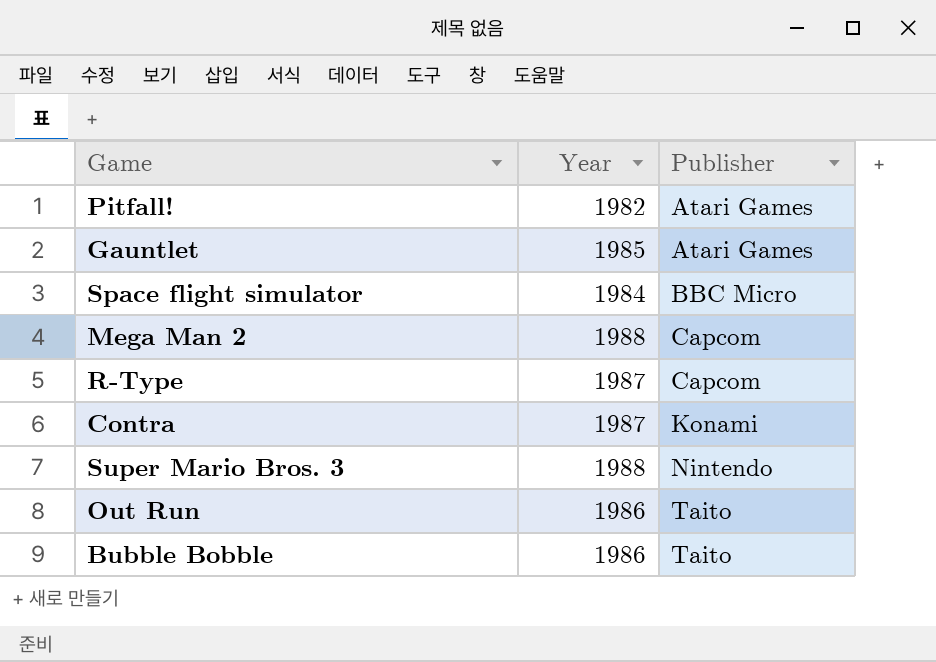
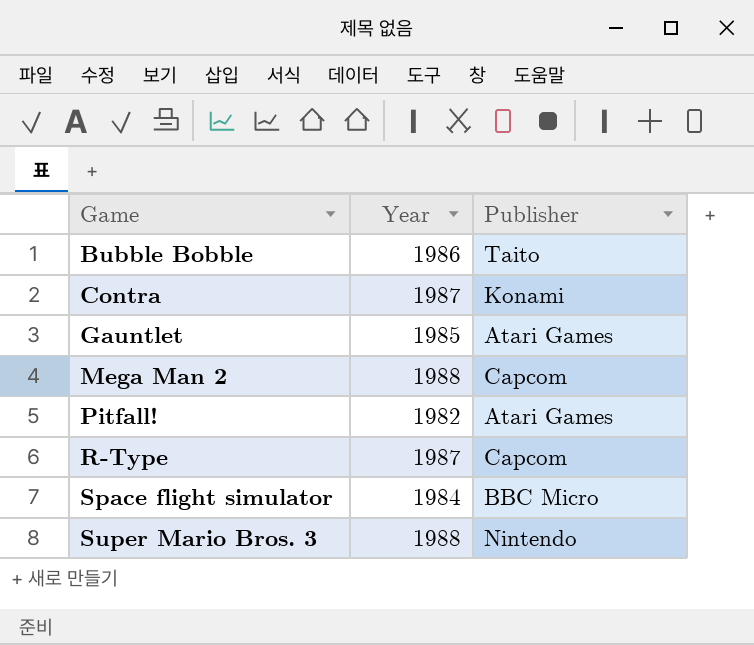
row order: Publisher ascending -> Game ascending
row Out Run: 1986 | Taito -> none

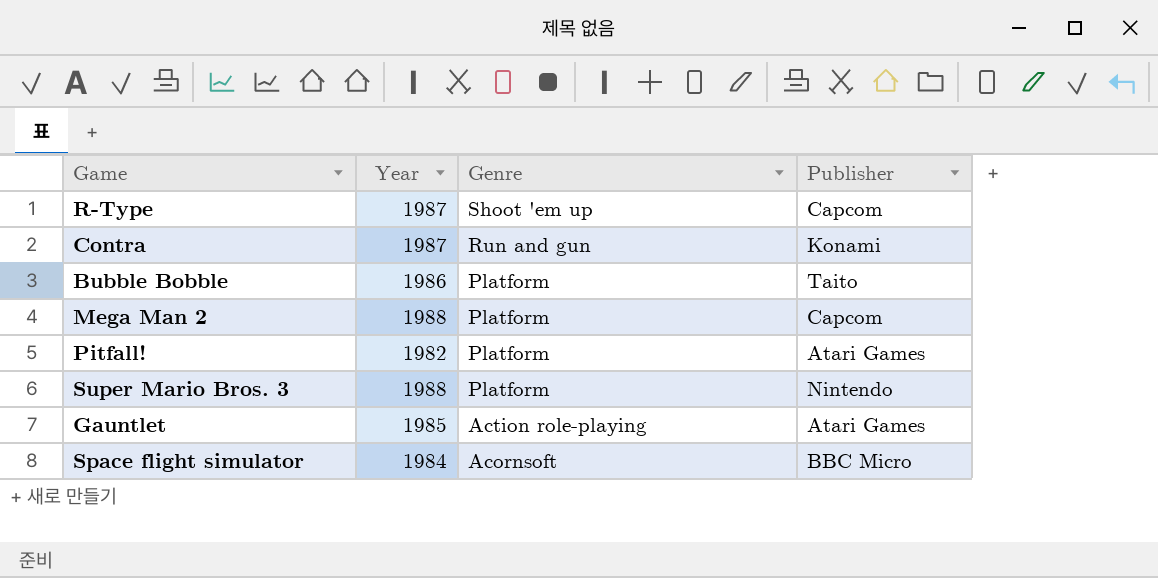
row order: Game ascending -> Genre descending
column Genre | position: none -> 3

